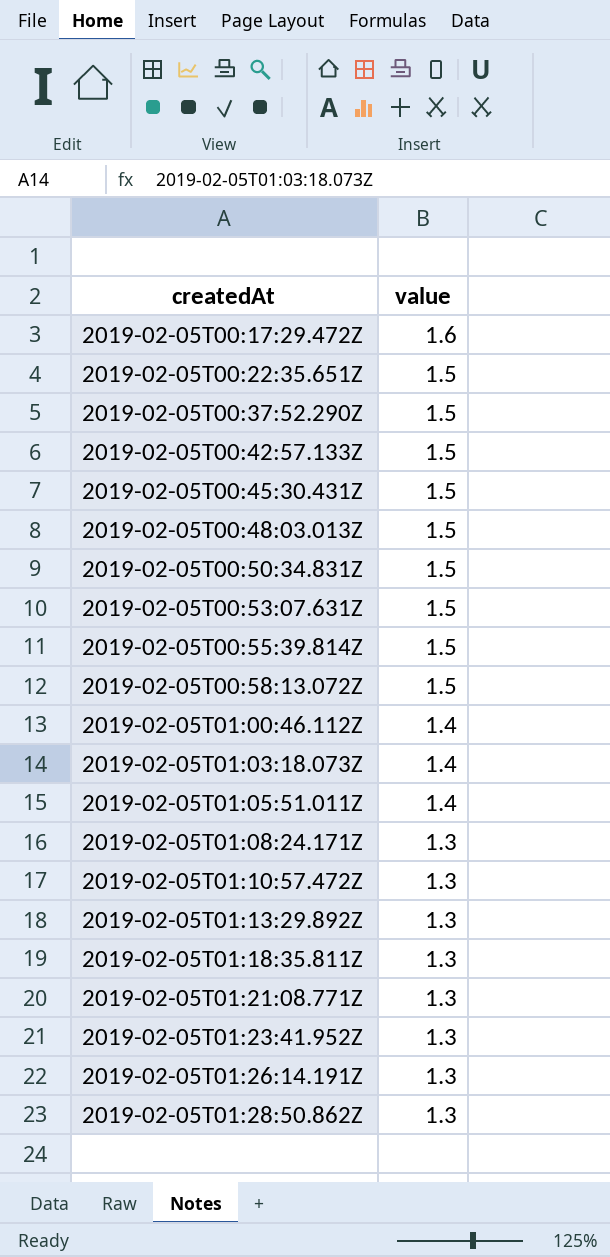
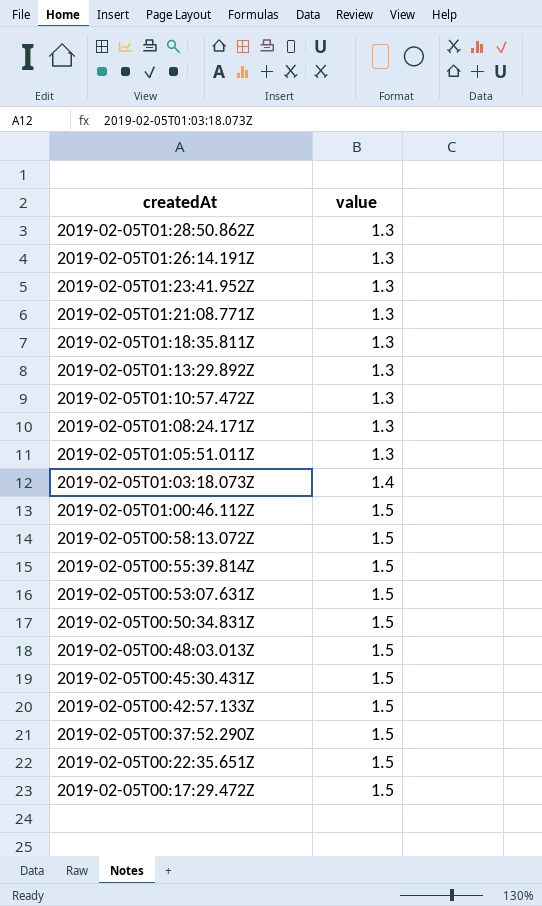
row order: createdAt ascending -> createdAt descending
2019-02-05T01:05:51.011Z | value: 1.4 -> 1.3
2019-02-05T01:00:46.112Z | value: 1.4 -> 1.5
2019-02-05T00:17:29.472Z | value: 1.6 -> 1.5

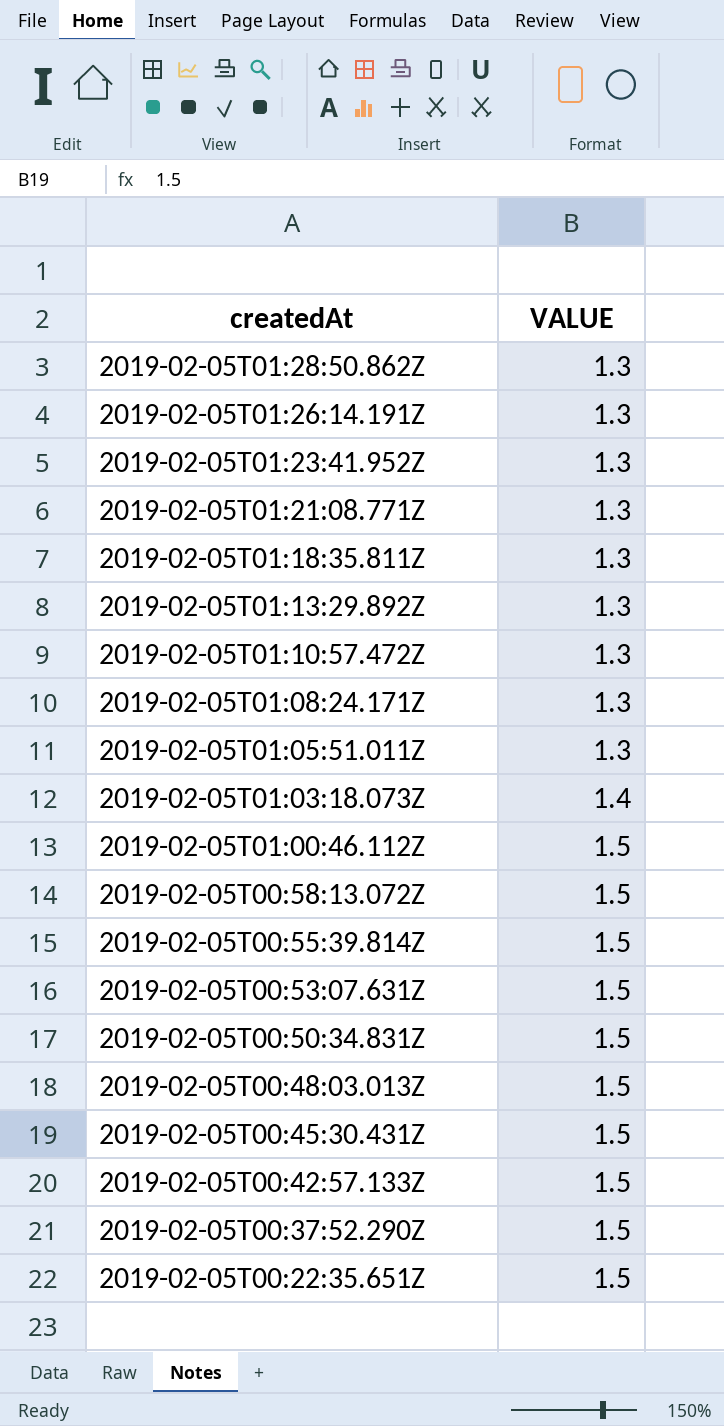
column name: value -> VALUE
row 2019-02-05T00:17:29.472Z: 1.5 -> none

